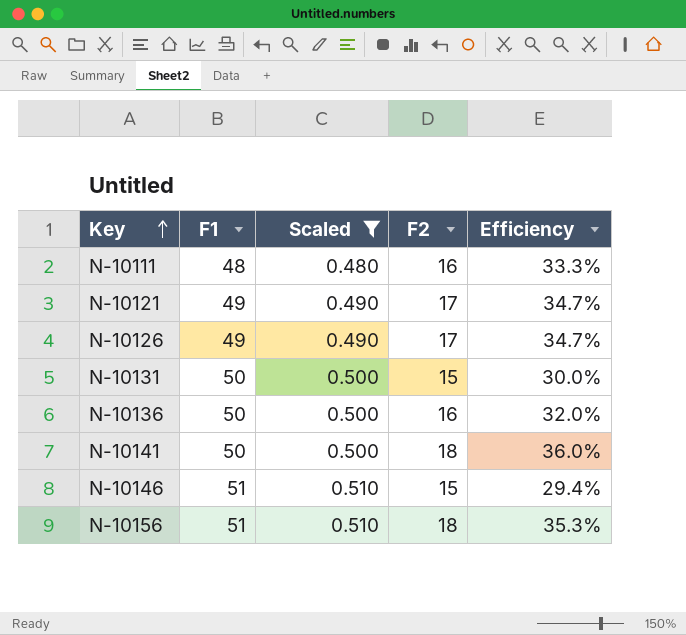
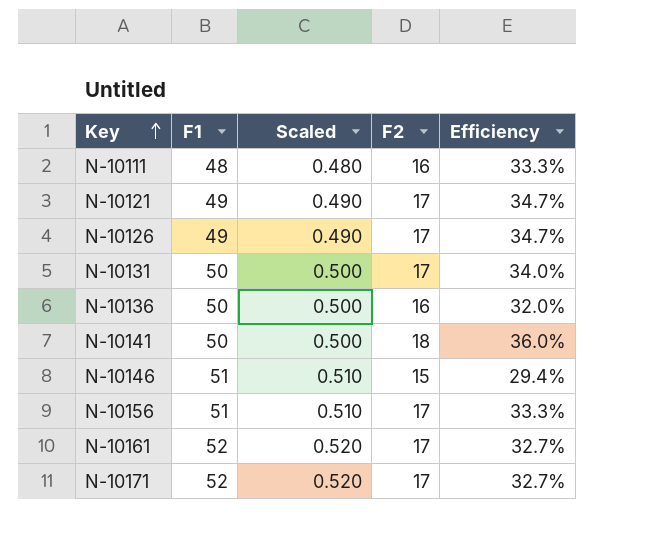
filter: Scaled != 0.520 -> none
N-10131 | F2: 15 -> 17
N-10131 | Efficiency: 30.0% -> 34.0%
N-10156 | F2: 18 -> 17
N-10156 | Efficiency: 35.3% -> 33.3%

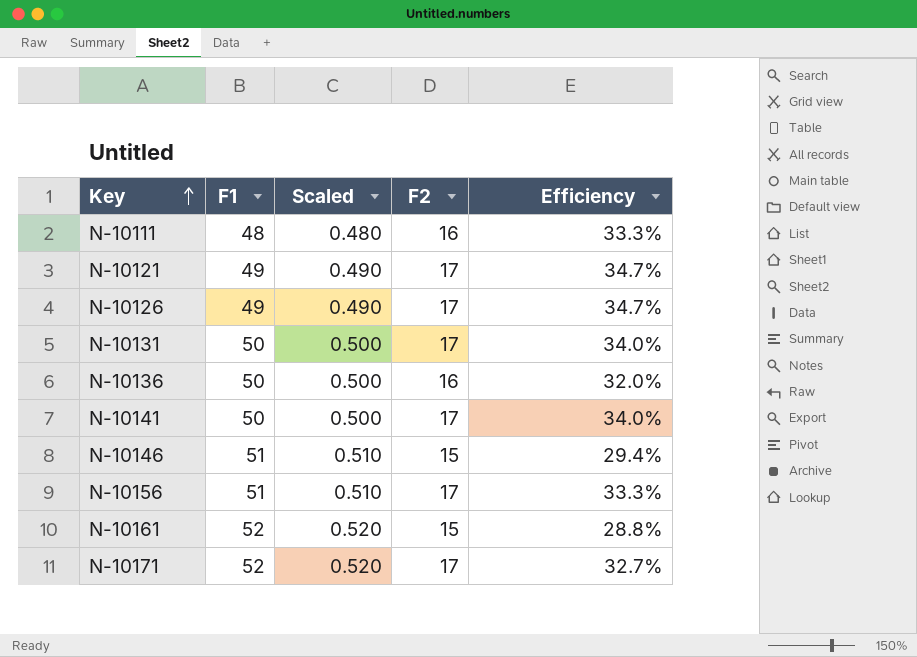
N-10141 | F2: 18 -> 17
N-10141 | Efficiency: 36.0% -> 34.0%
N-10161 | F2: 17 -> 15
N-10161 | Efficiency: 32.7% -> 28.8%

